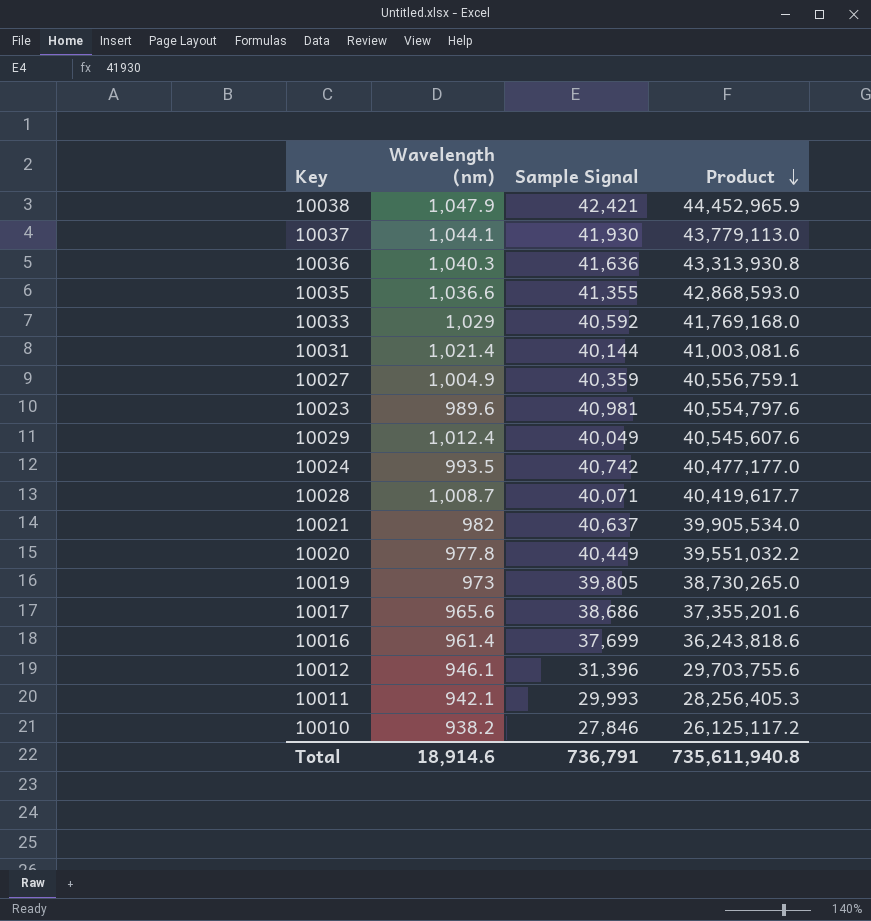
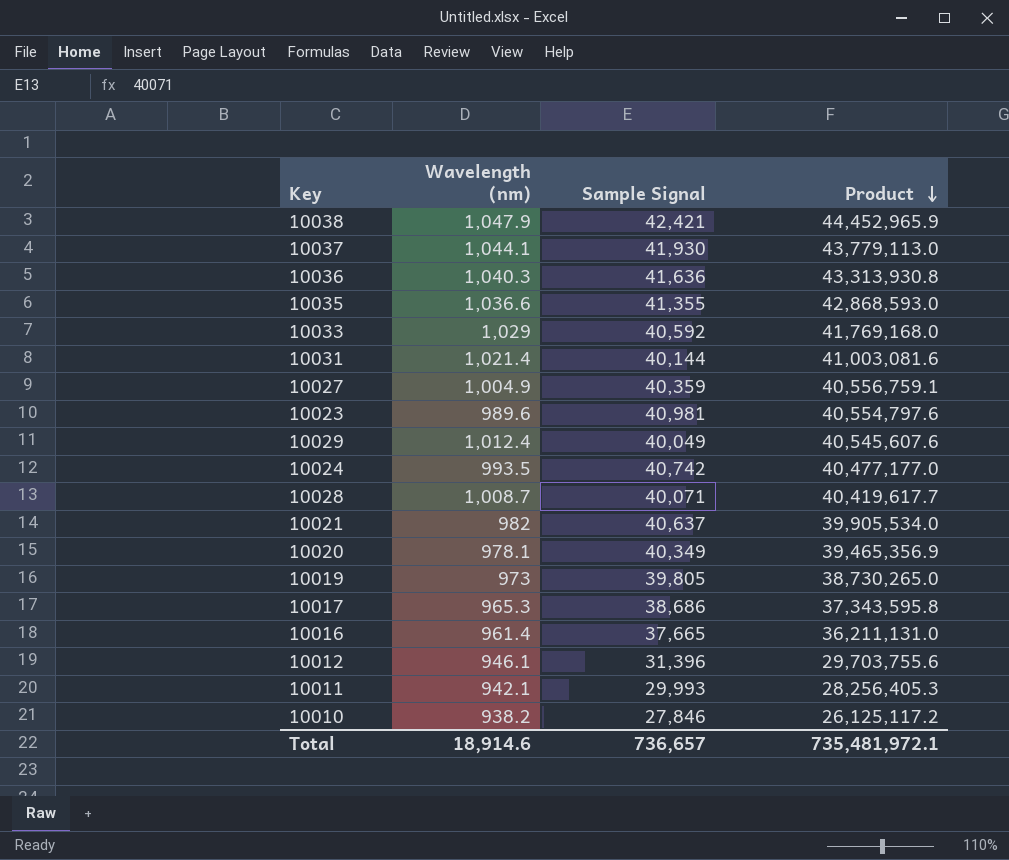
10020 | Wavelength (nm): 977.8 -> 978.1
10020 | Sample Signal: 40,449 -> 40,349
10020 | Product: 39,551,032.2 -> 39,465,356.9
10017 | Wavelength (nm): 965.6 -> 965.3
10017 | Product: 37,355,201.6 -> 37,343,595.8
10016 | Sample Signal: 37,699 -> 37,665
10016 | Product: 36,243,818.6 -> 36,211,131.0
Total | Sample Signal: 736,791 -> 736,657
Total | Product: 735,611,940.8 -> 735,481,972.1

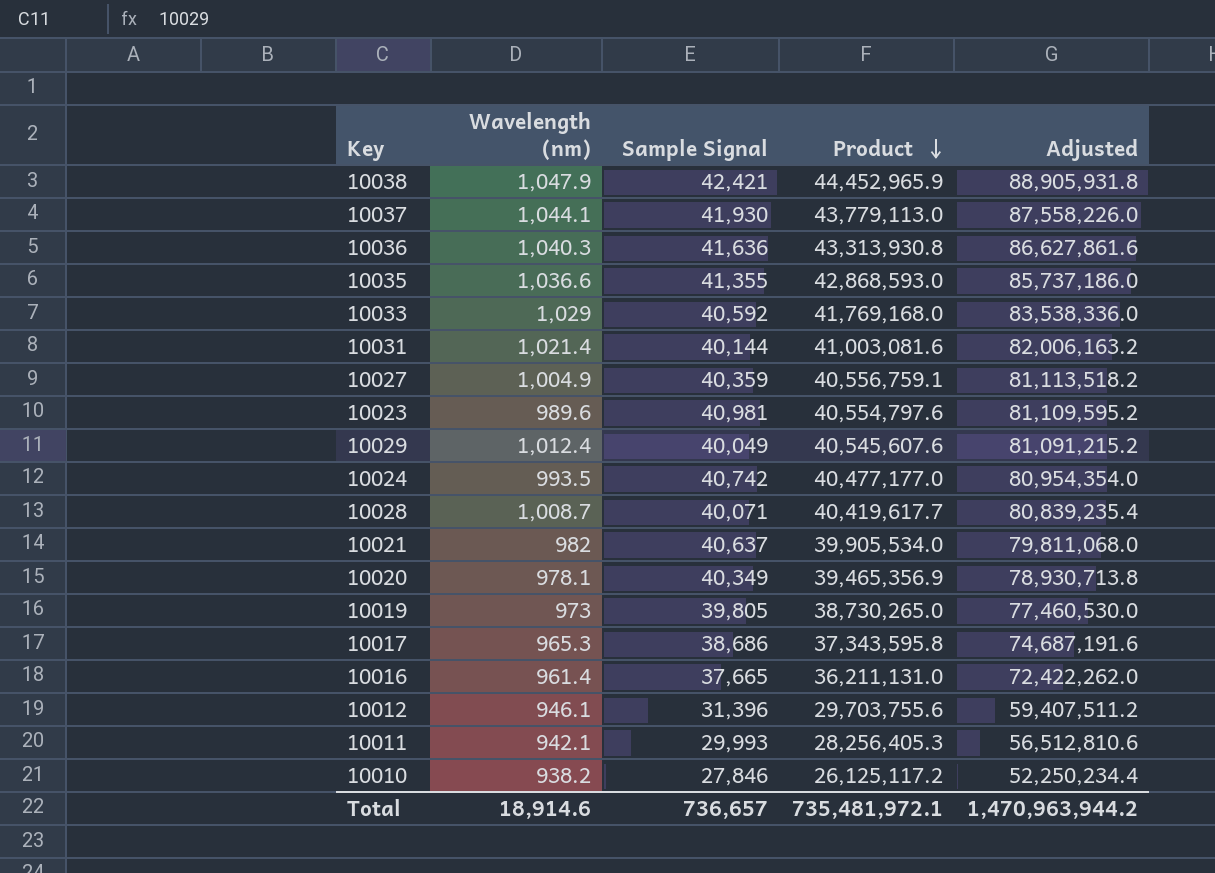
column Adjusted | formula: none -> [Product] * 2

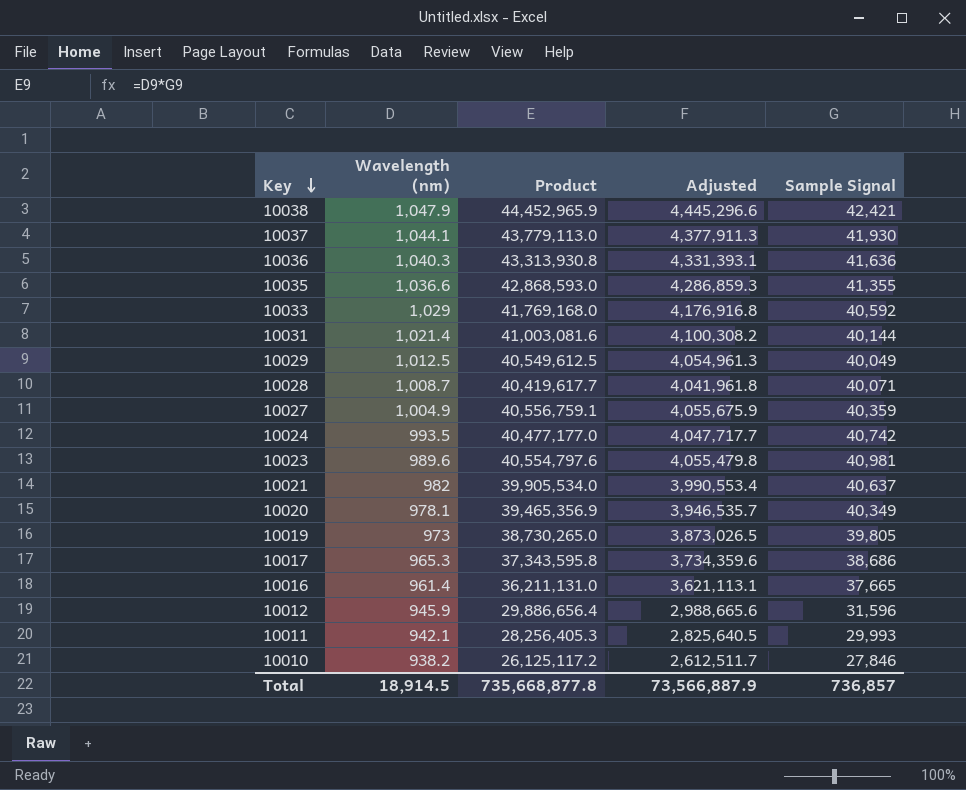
row order: Product descending -> Key descending
column Adjusted | formula: [Product] * 2 -> [Product] * 0.1
column Sample Signal | position: 3 -> 5
10029 | Wavelength (nm): 1,012.4 -> 1,012.5
10029 | Product: 40,545,607.6 -> 40,549,612.5
10012 | Wavelength (nm): 946.1 -> 945.9
10012 | Product: 29,703,755.6 -> 29,886,656.4
10012 | Sample Signal: 31,396 -> 31,596
Total | Wavelength (nm): 18,914.6 -> 18,914.5
Total | Product: 735,481,972.1 -> 735,668,877.8
Total | Adjusted: 1,470,963,944.2 -> 73,566,887.9
Total | Sample Signal: 736,657 -> 736,857

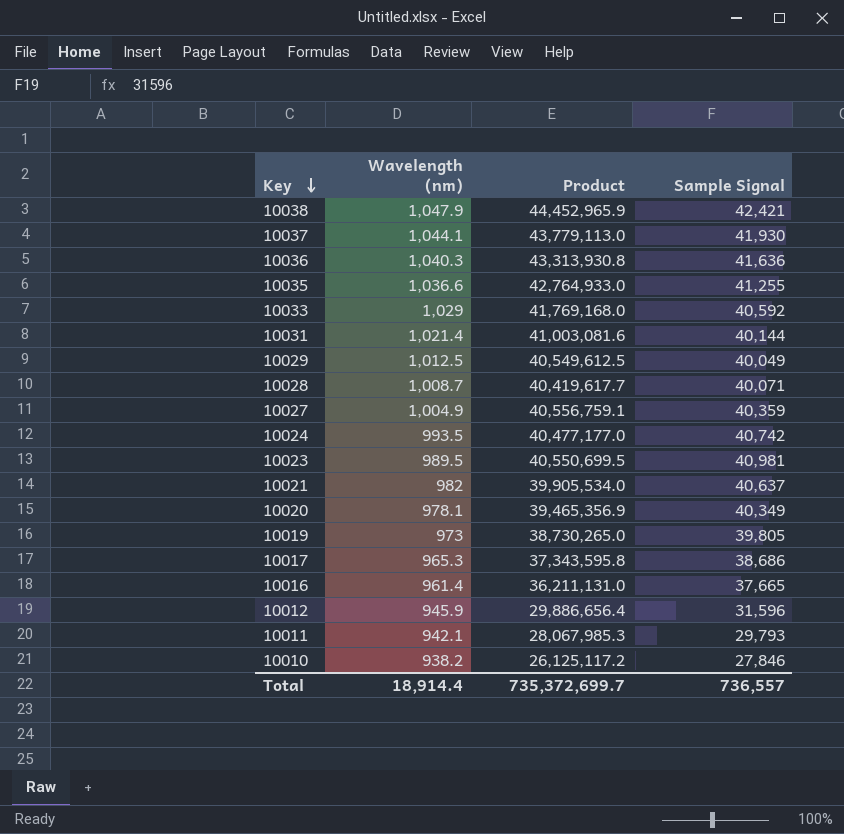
column Adjusted | formula: [Product] * 0.1 -> none
10035 | Product: 42,868,593.0 -> 42,764,933.0
10035 | Sample Signal: 41,355 -> 41,255
10023 | Wavelength (nm): 989.6 -> 989.5
10023 | Product: 40,554,797.6 -> 40,550,699.5
10011 | Product: 28,256,405.3 -> 28,067,985.3
10011 | Sample Signal: 29,993 -> 29,793
Total | Wavelength (nm): 18,914.5 -> 18,914.4
Total | Product: 735,668,877.8 -> 735,372,699.7
Total | Sample Signal: 736,857 -> 736,557

